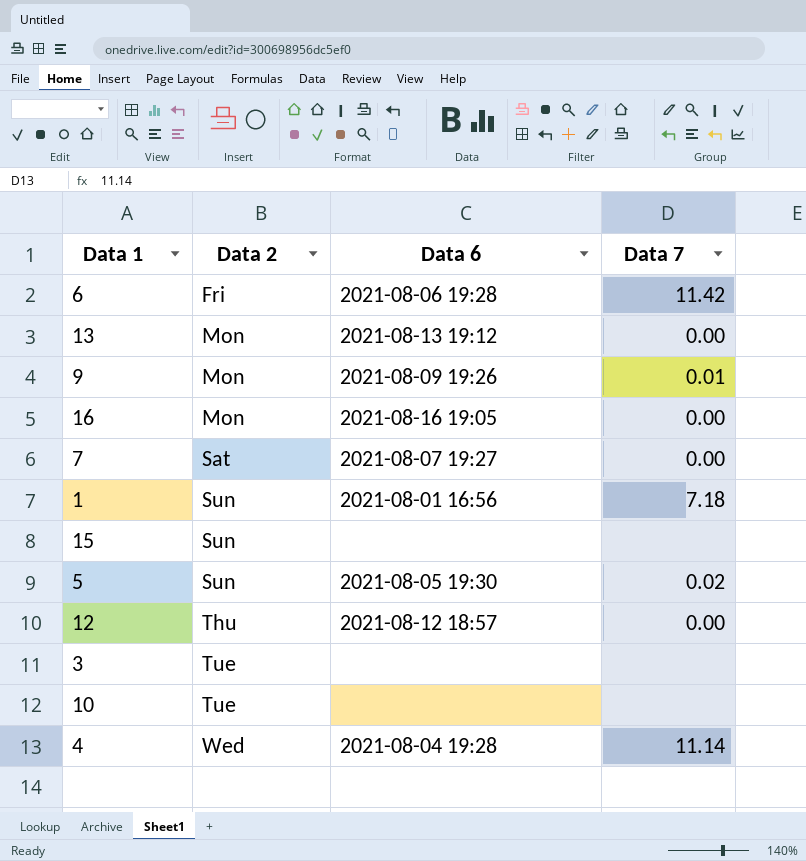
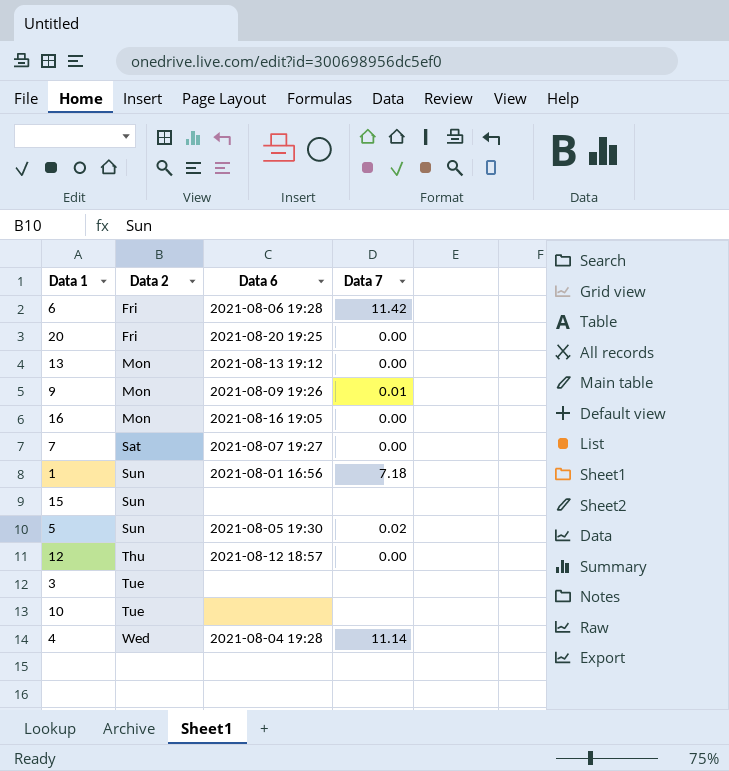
row 20: none -> Fri | 2021-08-20 19:25 | 0.00

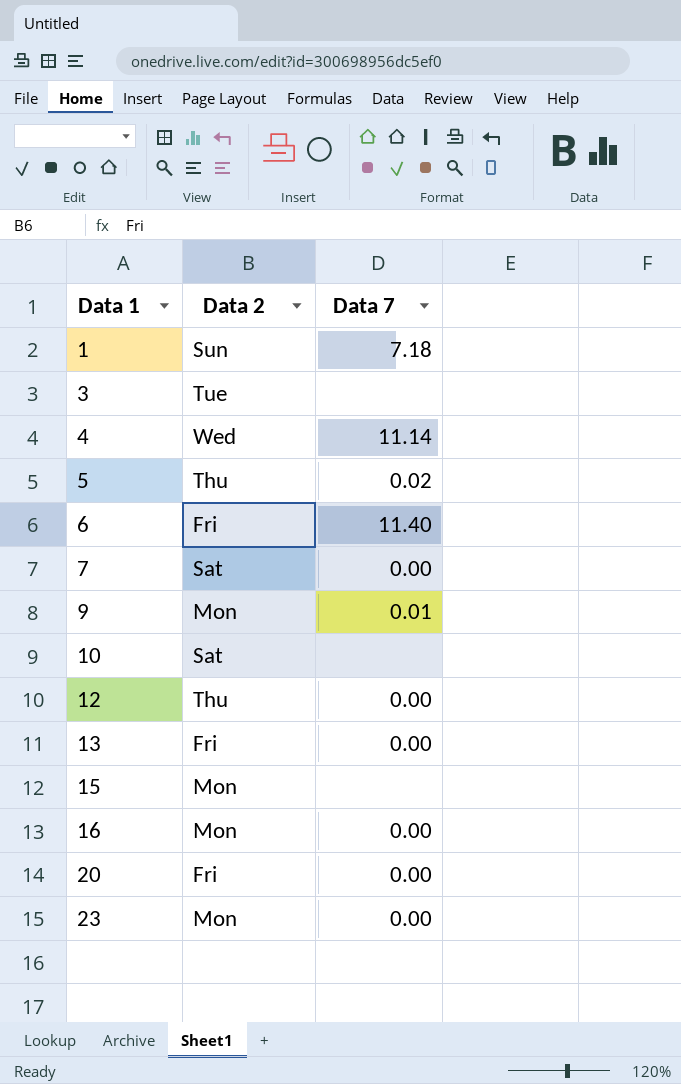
row order: Data 2 ascending -> Data 1 ascending
column Data 6 | position: 3 -> none
5 | Data 2: Sun -> Thu
6 | Data 7: 11.42 -> 11.40
10 | Data 2: Tue -> Sat
13 | Data 2: Mon -> Fri
15 | Data 2: Sun -> Mon
row 23: none -> Mon | 0.00

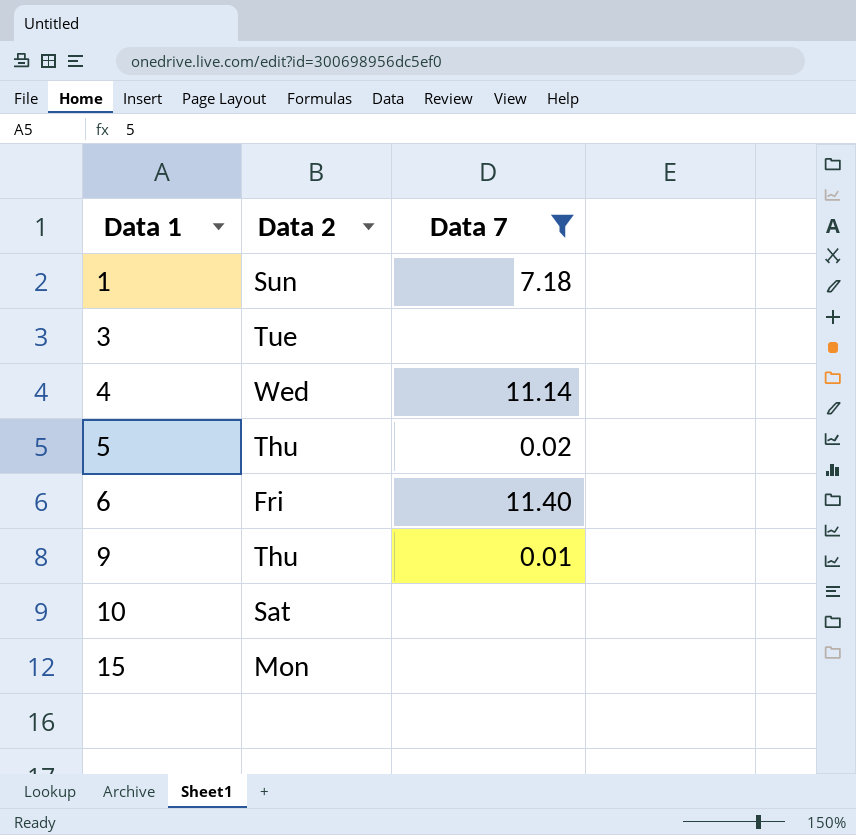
filter: none -> Data 7 != 0.00
9 | Data 2: Mon -> Thu

